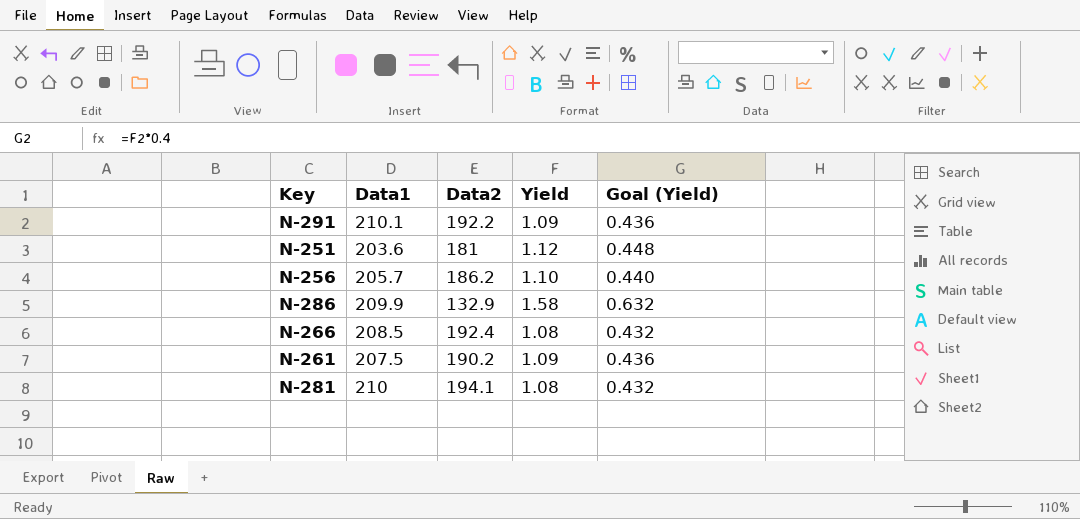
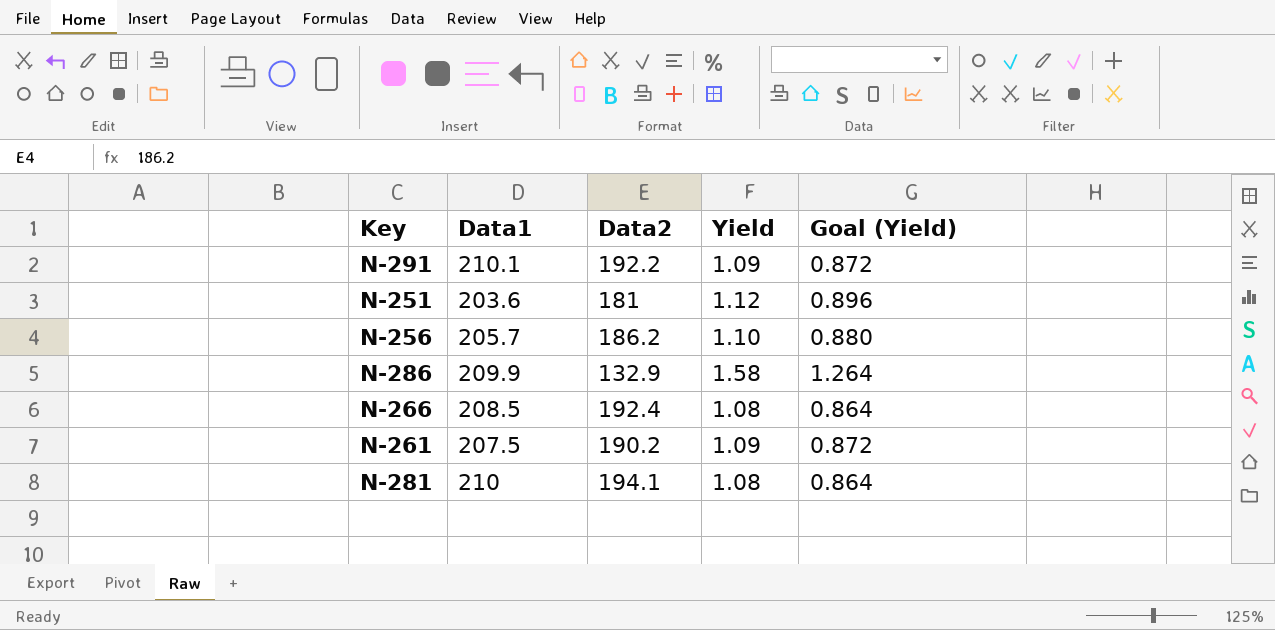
column Goal (Yield) | formula: [Yield] * 0.4 -> [Yield] * 0.8

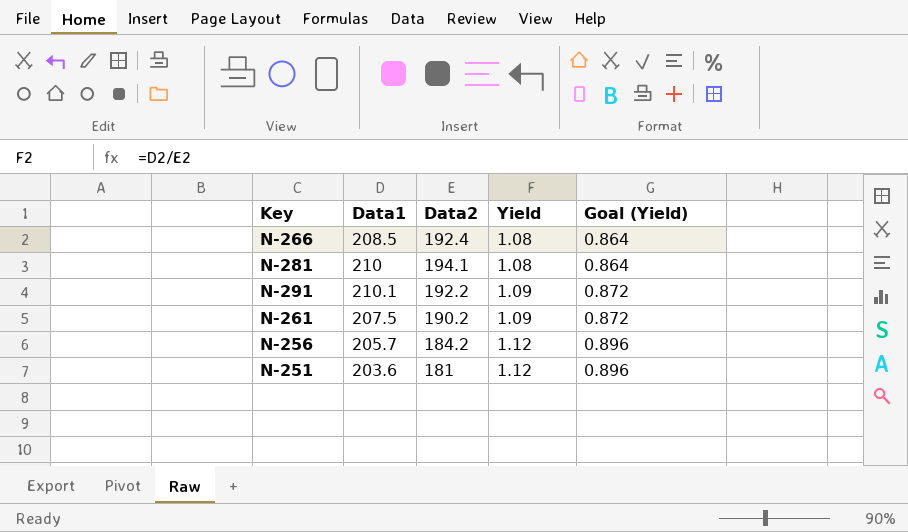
row order: none -> Yield ascending
row N-286: 209.9 | 132.9 | 1.58 | 1.264 -> none
N-256 | Data2: 186.2 -> 184.2
N-256 | Yield: 1.10 -> 1.12
N-256 | Goal (Yield): 0.880 -> 0.896

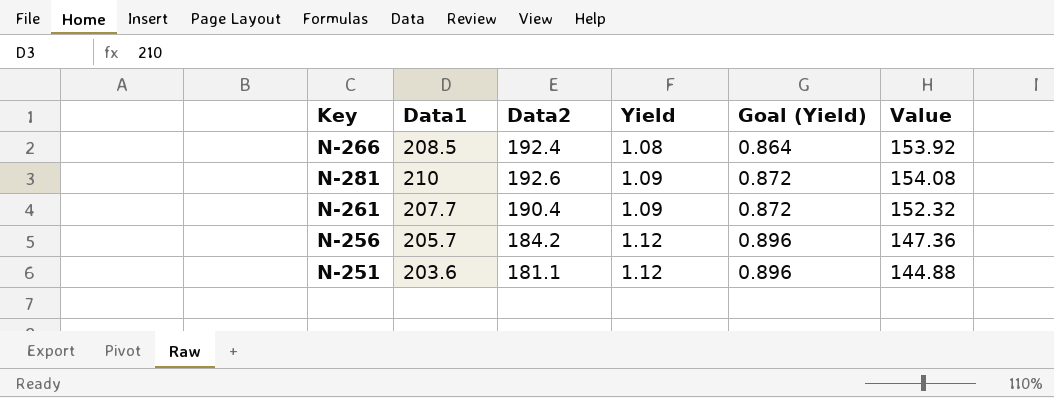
column Value | formula: none -> [Data2] * 0.8
row N-291: 210.1 | 192.2 | 1.09 | 0.872 -> none
N-281 | Data2: 194.1 -> 192.6
N-281 | Yield: 1.08 -> 1.09
N-281 | Goal (Yield): 0.864 -> 0.872
N-261 | Data1: 207.5 -> 207.7
N-261 | Data2: 190.2 -> 190.4
N-251 | Data2: 181 -> 181.1

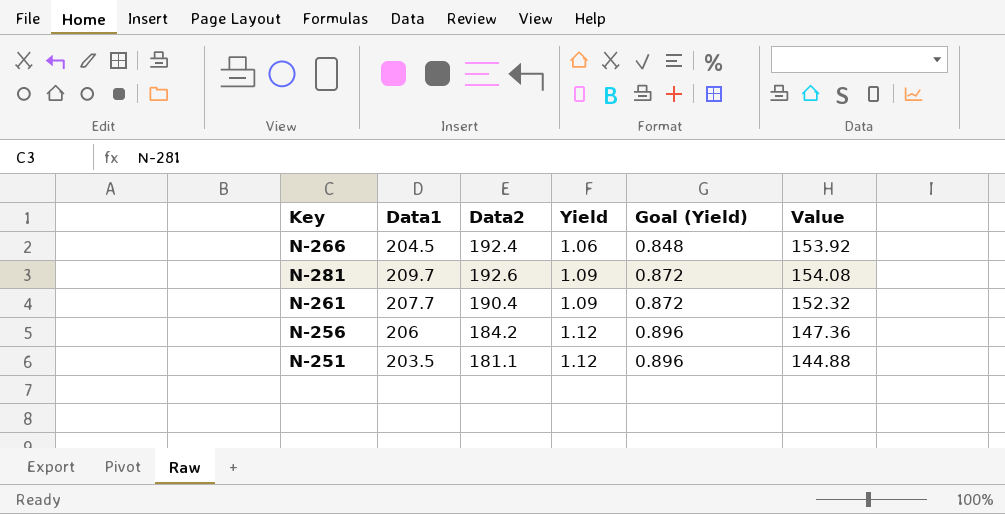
N-266 | Data1: 208.5 -> 204.5
N-266 | Yield: 1.08 -> 1.06
N-266 | Goal (Yield): 0.864 -> 0.848
N-281 | Data1: 210 -> 209.7
N-256 | Data1: 205.7 -> 206
N-251 | Data1: 203.6 -> 203.5

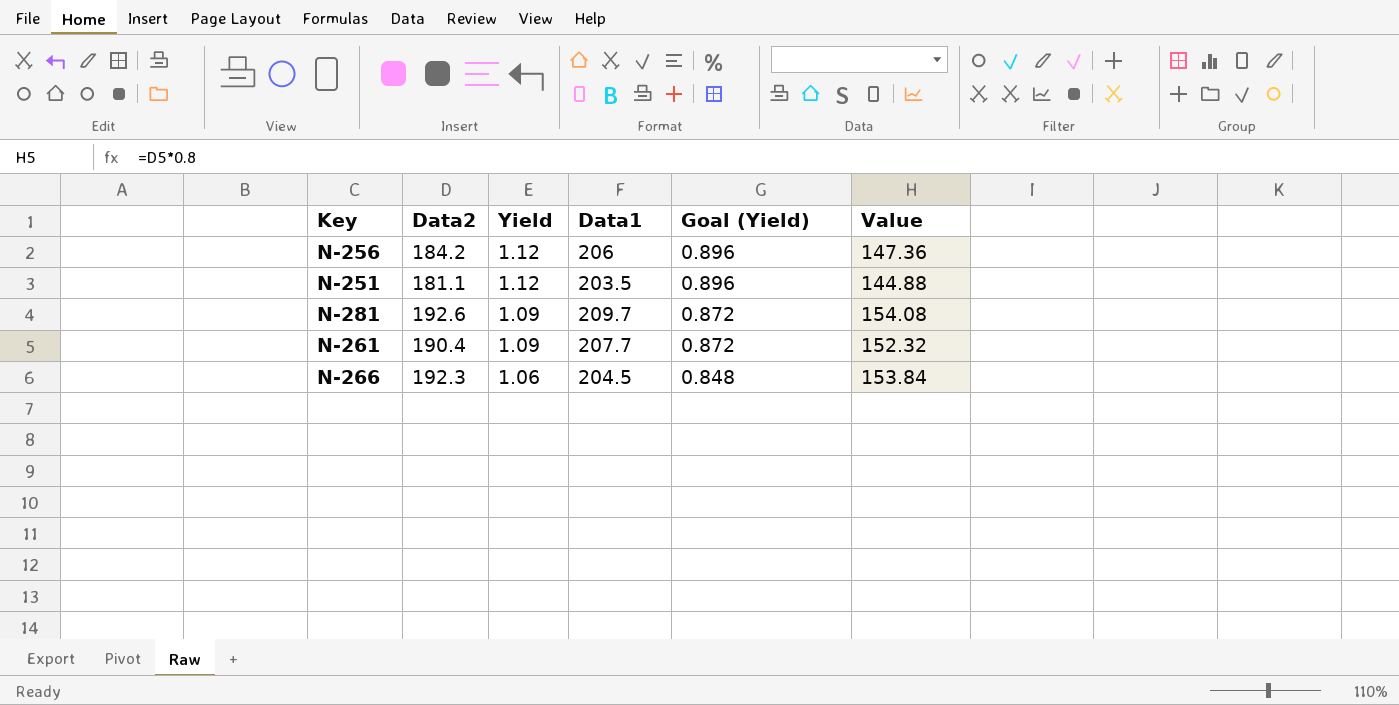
row order: Yield ascending -> Yield descending
column Data1 | position: 2 -> 4
N-266 | Data2: 192.4 -> 192.3
N-266 | Value: 153.92 -> 153.84

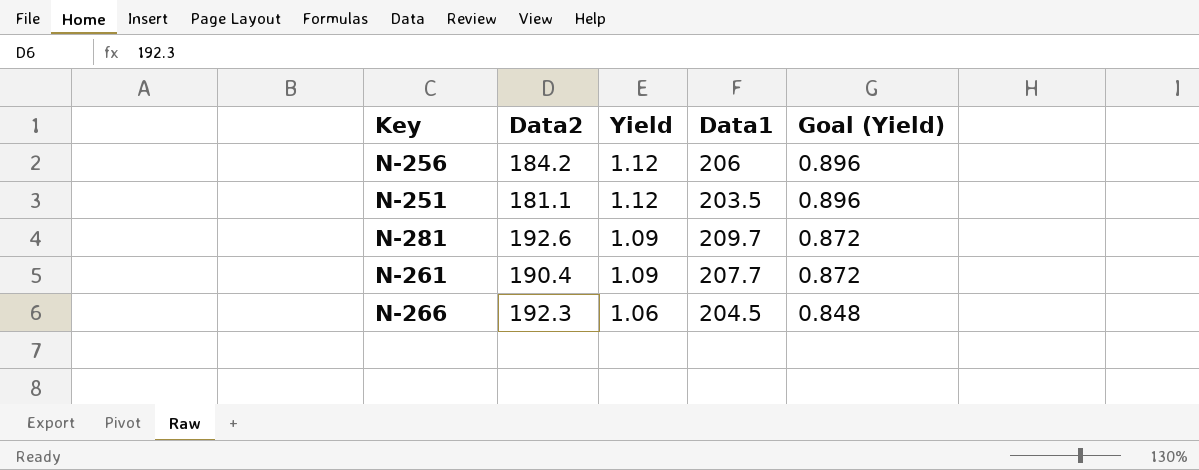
column Value | formula: [Data2] * 0.8 -> none

